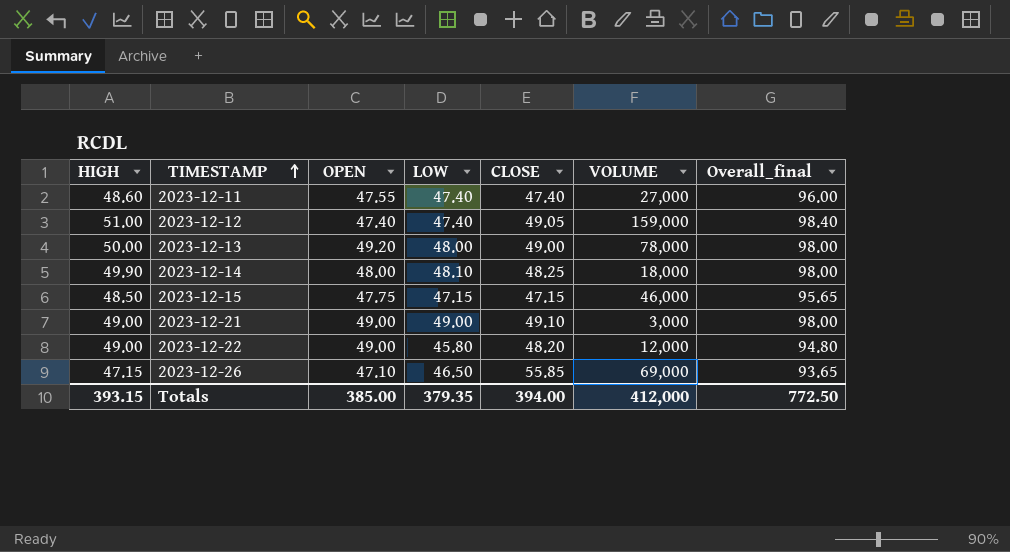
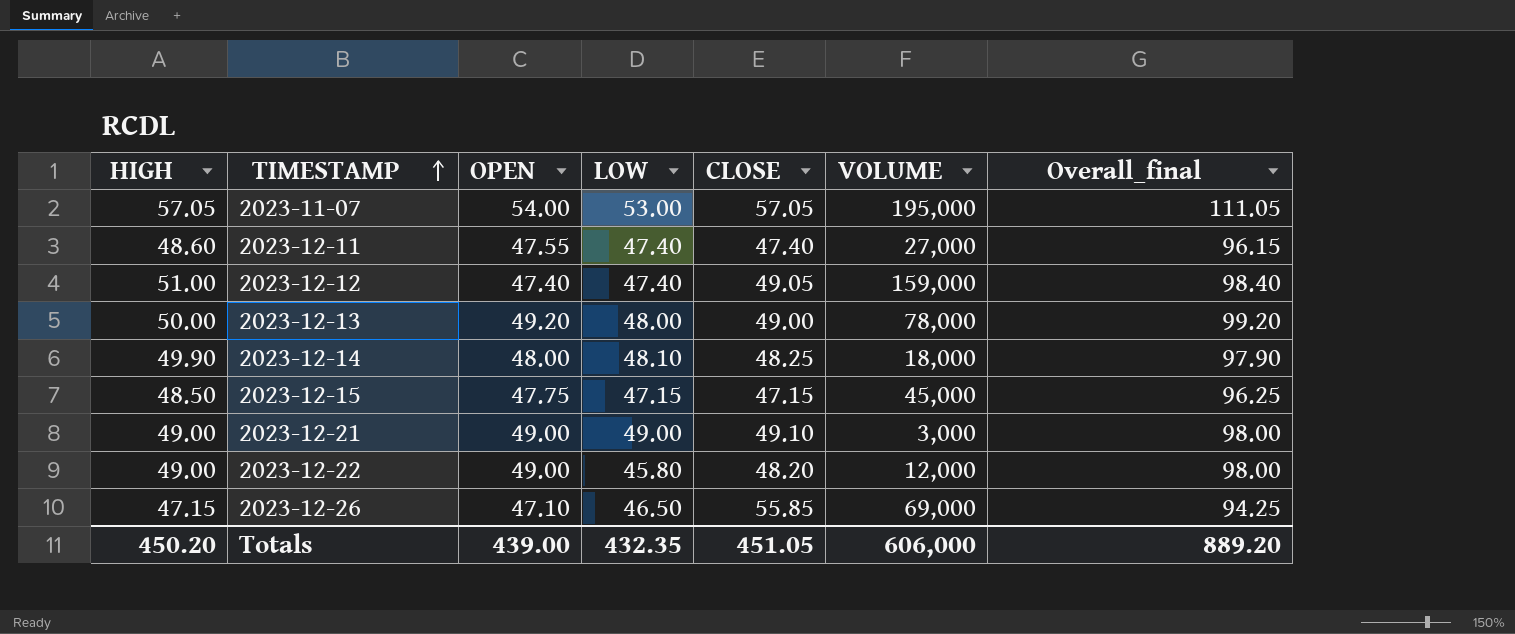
column Overall_final | formula: [HIGH] + [LOW] -> [HIGH] + [OPEN]
row 2023-11-07: none -> 57.05 | 54.00 | 53.00 | 57.05 | 195,000 | 111.05
2023-12-15 | VOLUME: 46,000 -> 45,000
Totals | HIGH: 393.15 -> 450.20
Totals | OPEN: 385.00 -> 439.00
Totals | LOW: 379.35 -> 432.35
Totals | CLOSE: 394.00 -> 451.05
Totals | VOLUME: 412,000 -> 606,000
Totals | Overall_final: 772.50 -> 889.20

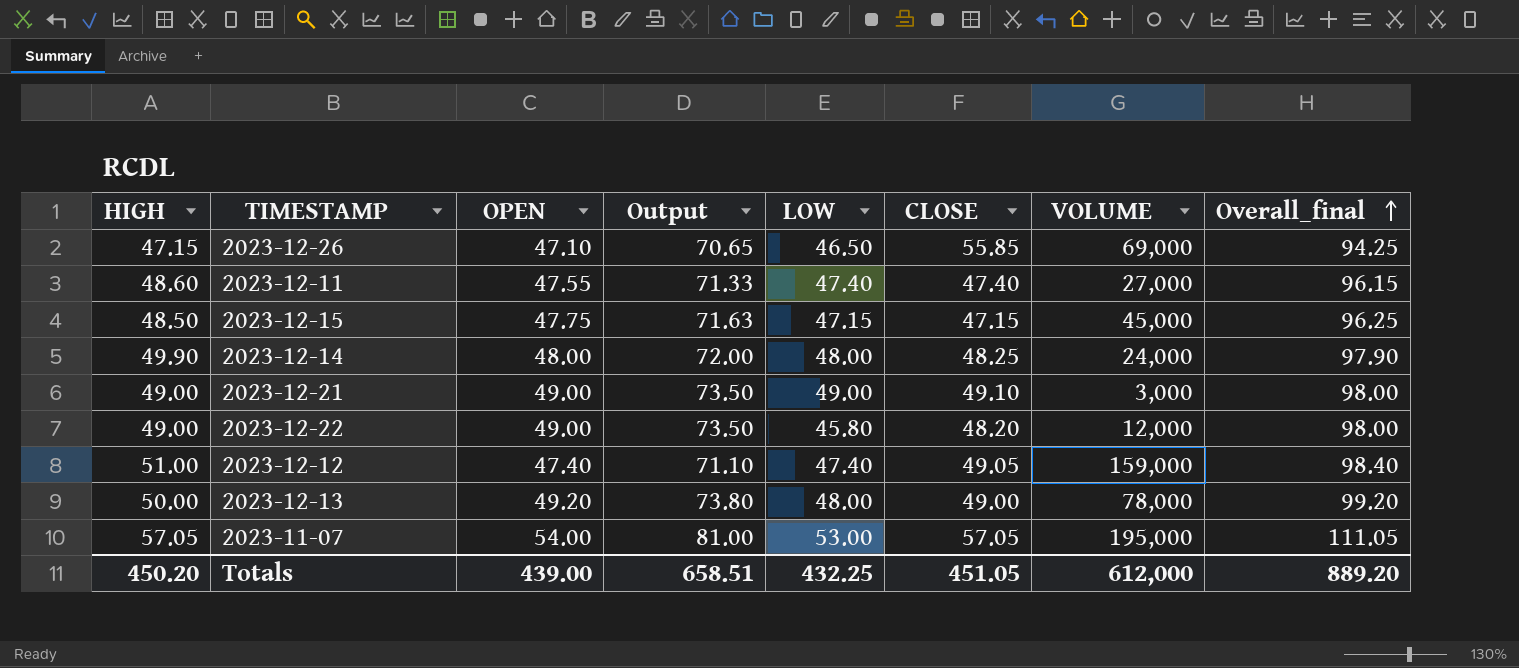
row order: TIMESTAMP ascending -> Overall_final ascending
column Output | formula: none -> [OPEN] * 1.5
2023-12-14 | LOW: 48.10 -> 48.00
2023-12-14 | VOLUME: 18,000 -> 24,000
Totals | LOW: 432.35 -> 432.25
Totals | VOLUME: 606,000 -> 612,000

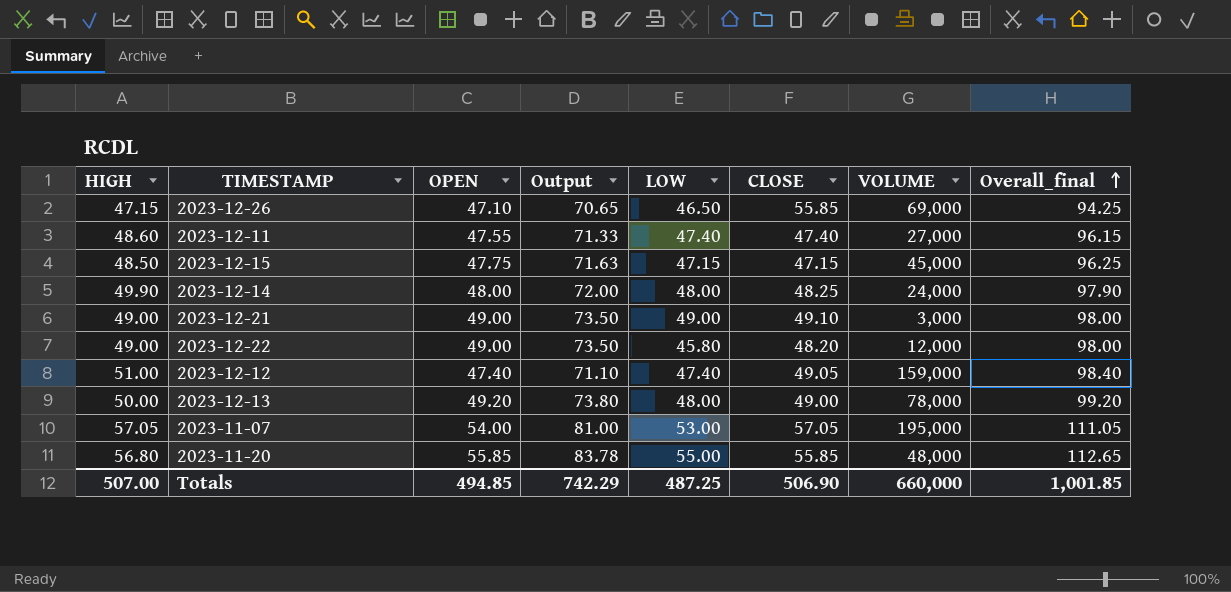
row 2023-11-20: none -> 56.80 | 55.85 | 83.78 | 55.00 | 55.85 | 48,000 | 112.65
Totals | HIGH: 450.20 -> 507.00
Totals | OPEN: 439.00 -> 494.85
Totals | Output: 658.51 -> 742.29
Totals | LOW: 432.25 -> 487.25
Totals | CLOSE: 451.05 -> 506.90
Totals | VOLUME: 612,000 -> 660,000
Totals | Overall_final: 889.20 -> 1,001.85

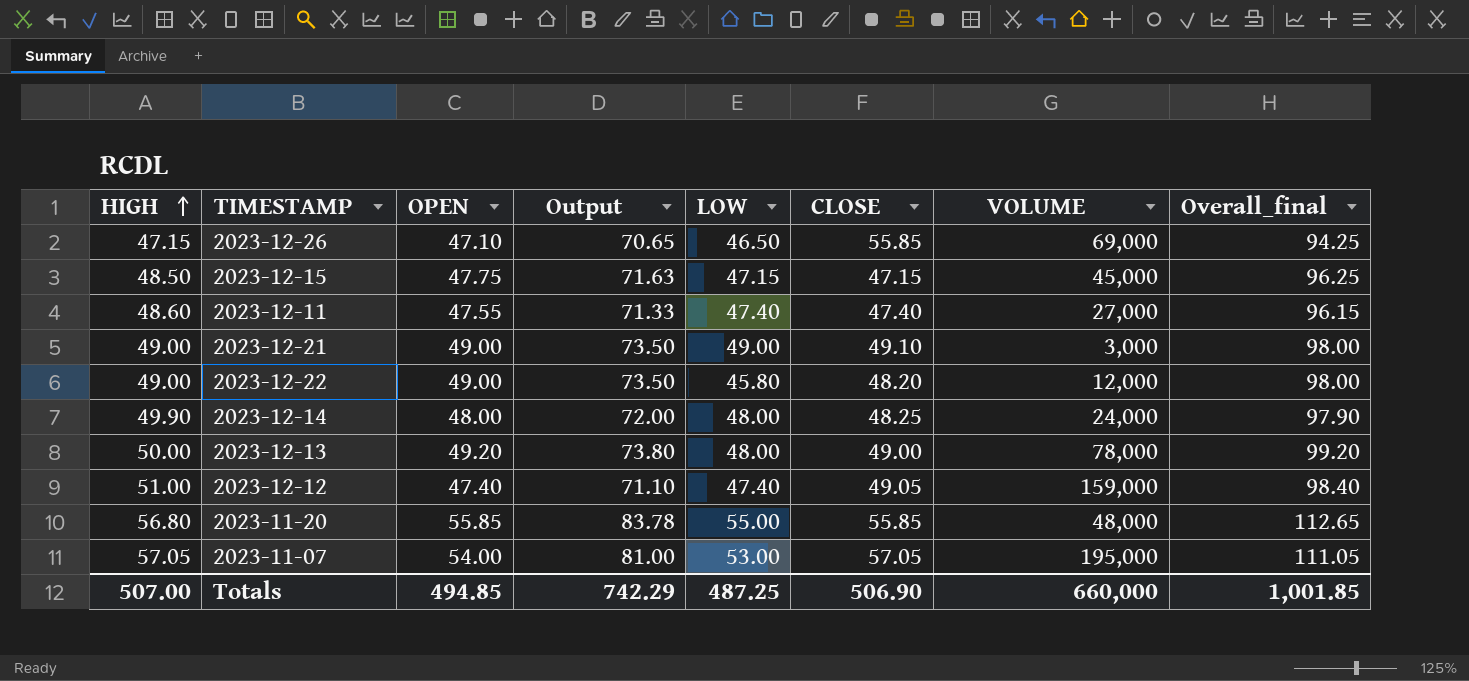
row order: Overall_final ascending -> HIGH ascending

